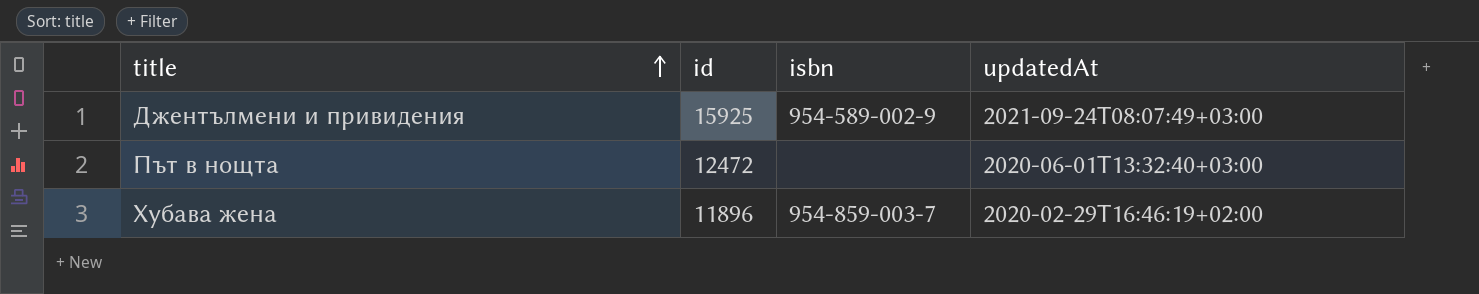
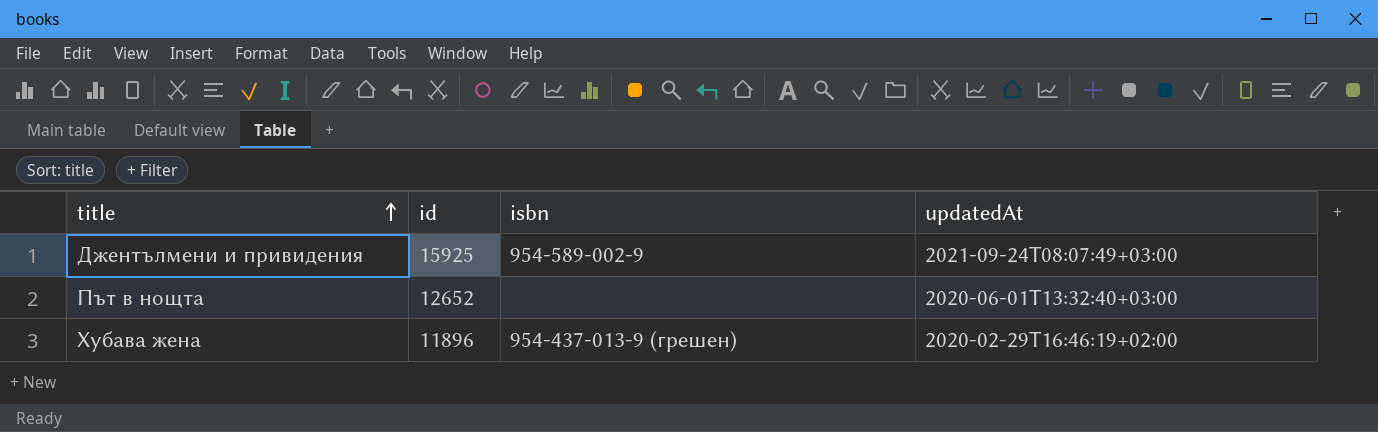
Път в нощта | id: 12472 -> 12652
Хубава жена | isbn: 954-859-003-7 -> 954-437-013-9 (грешен)

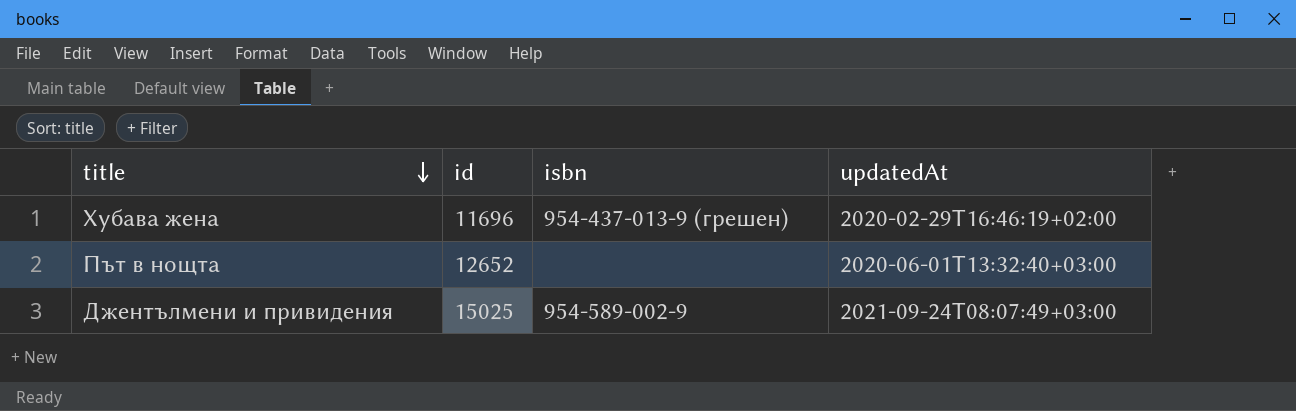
row order: title ascending -> title descending
Хубава жена | id: 11896 -> 11696
Джентълмени и привидения | id: 15925 -> 15025

